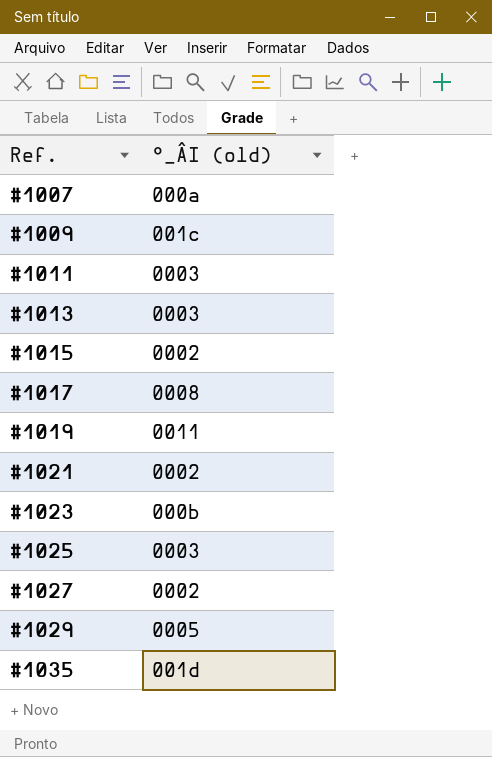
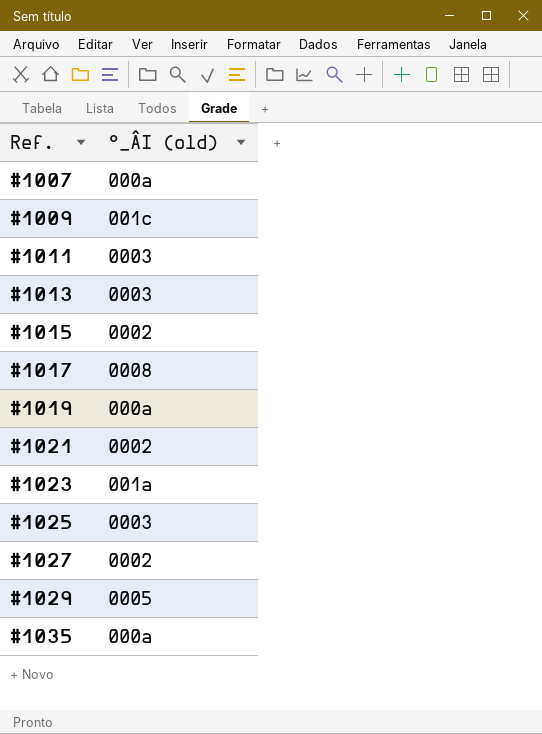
#1019 | °_ÂI (old): 0011 -> 000a
#1023 | °_ÂI (old): 000b -> 001a
#1035 | °_ÂI (old): 001d -> 000a

